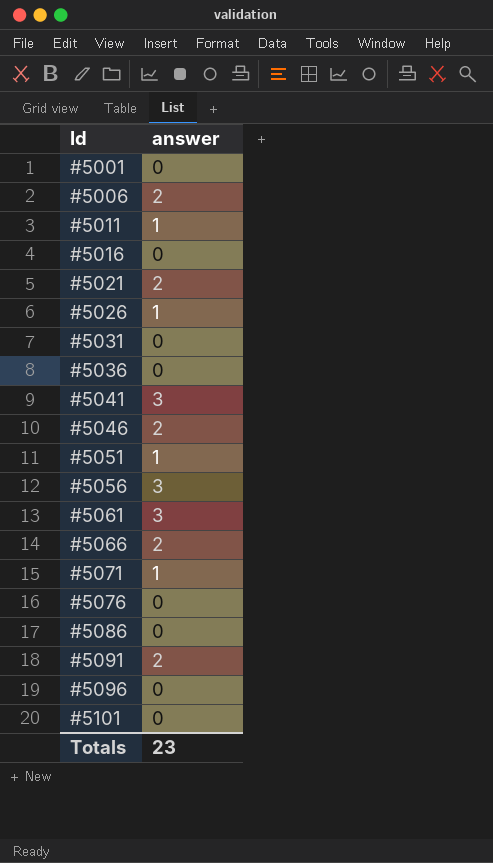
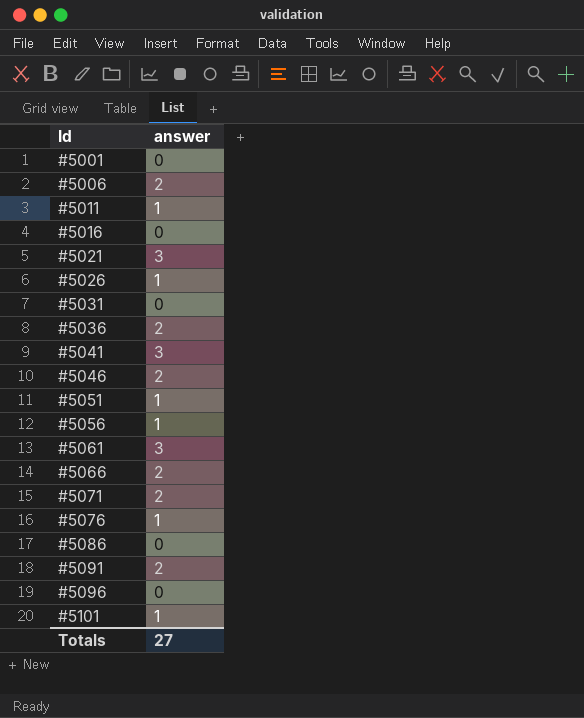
#5021 | answer: 2 -> 3
#5036 | answer: 0 -> 2
#5056 | answer: 3 -> 1
#5071 | answer: 1 -> 2
#5076 | answer: 0 -> 1
#5101 | answer: 0 -> 1
Totals | answer: 23 -> 27

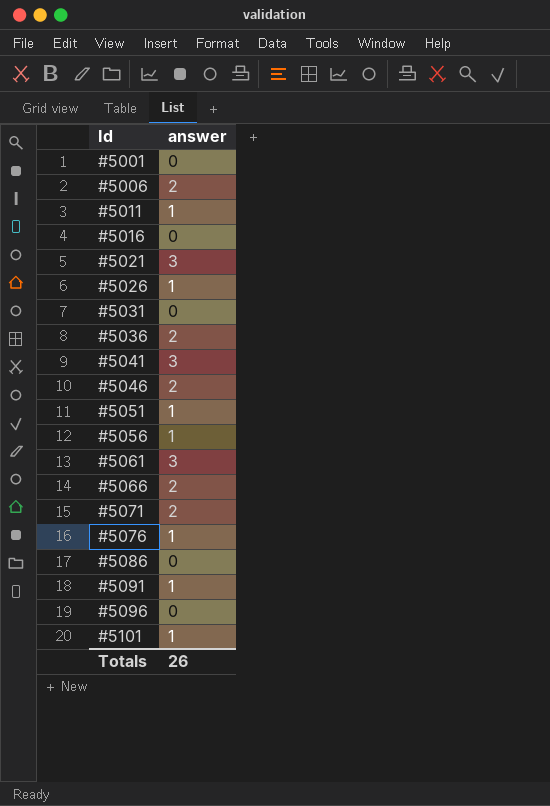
#5091 | answer: 2 -> 1
Totals | answer: 27 -> 26

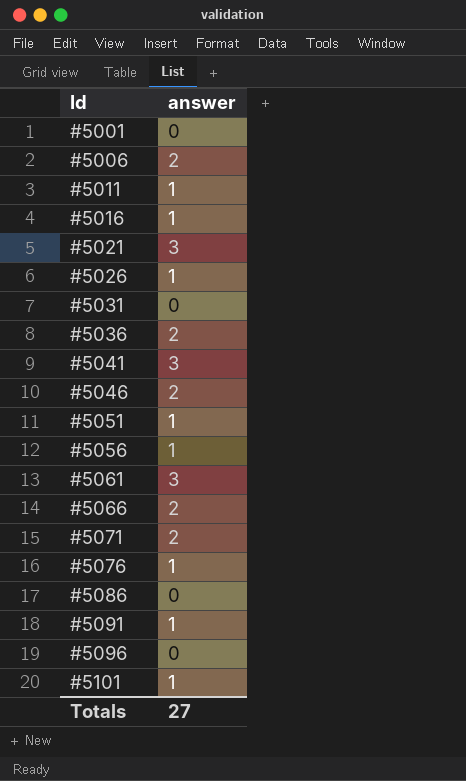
#5016 | answer: 0 -> 1
Totals | answer: 26 -> 27

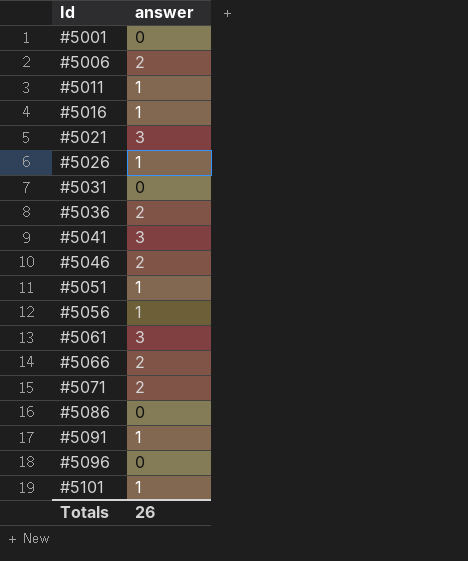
row #5076: 1 -> none
Totals | answer: 27 -> 26

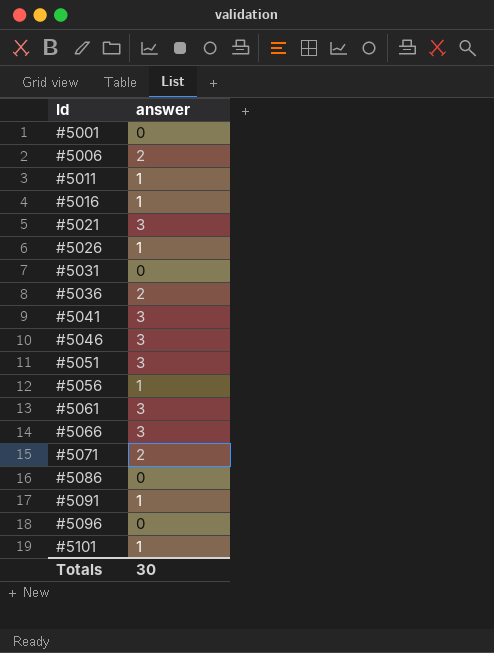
#5046 | answer: 2 -> 3
#5051 | answer: 1 -> 3
#5066 | answer: 2 -> 3
Totals | answer: 26 -> 30

